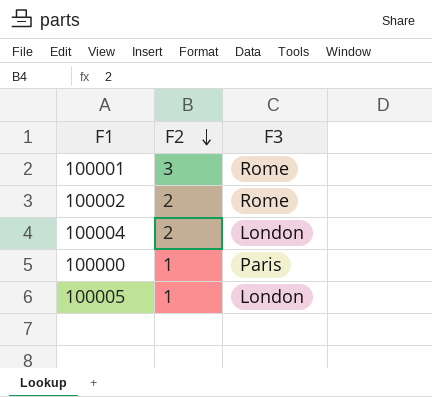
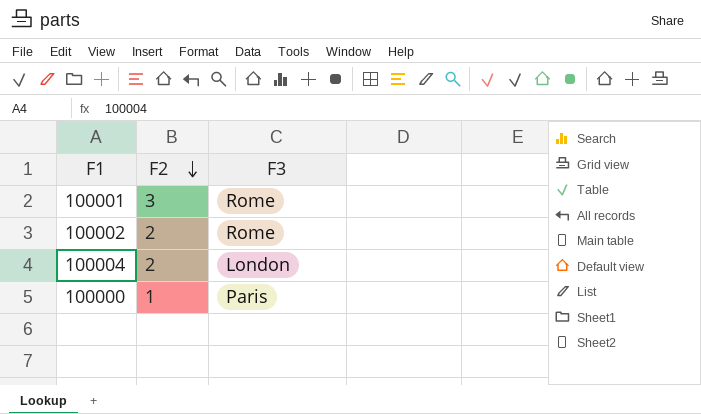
row 100005: 1 | London -> none

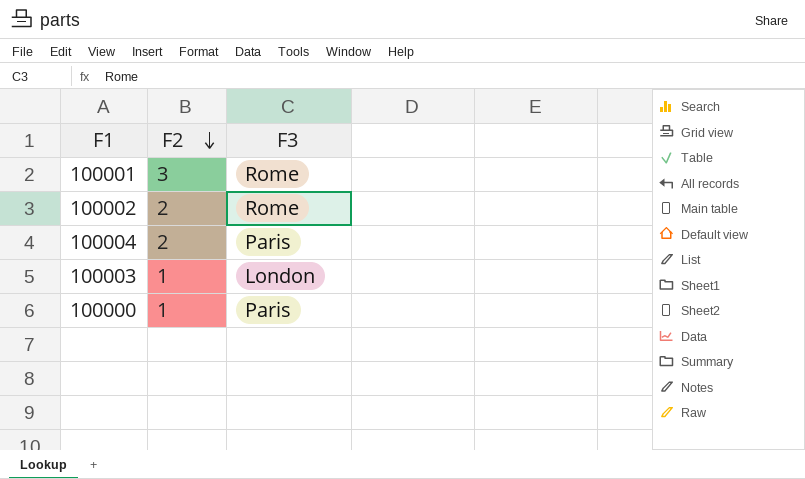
100004 | F3: London -> Paris
row 100003: none -> 1 | London

